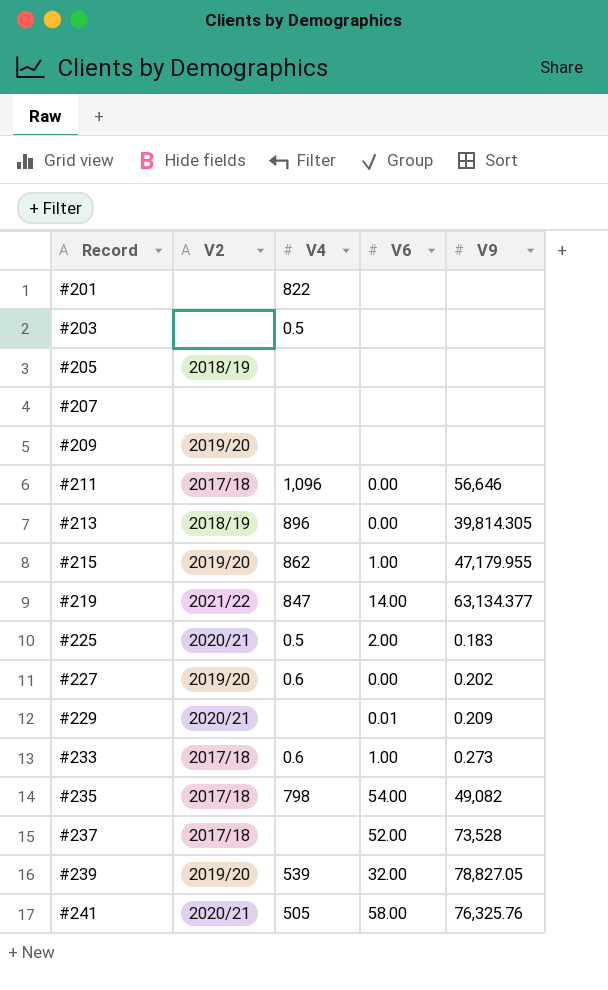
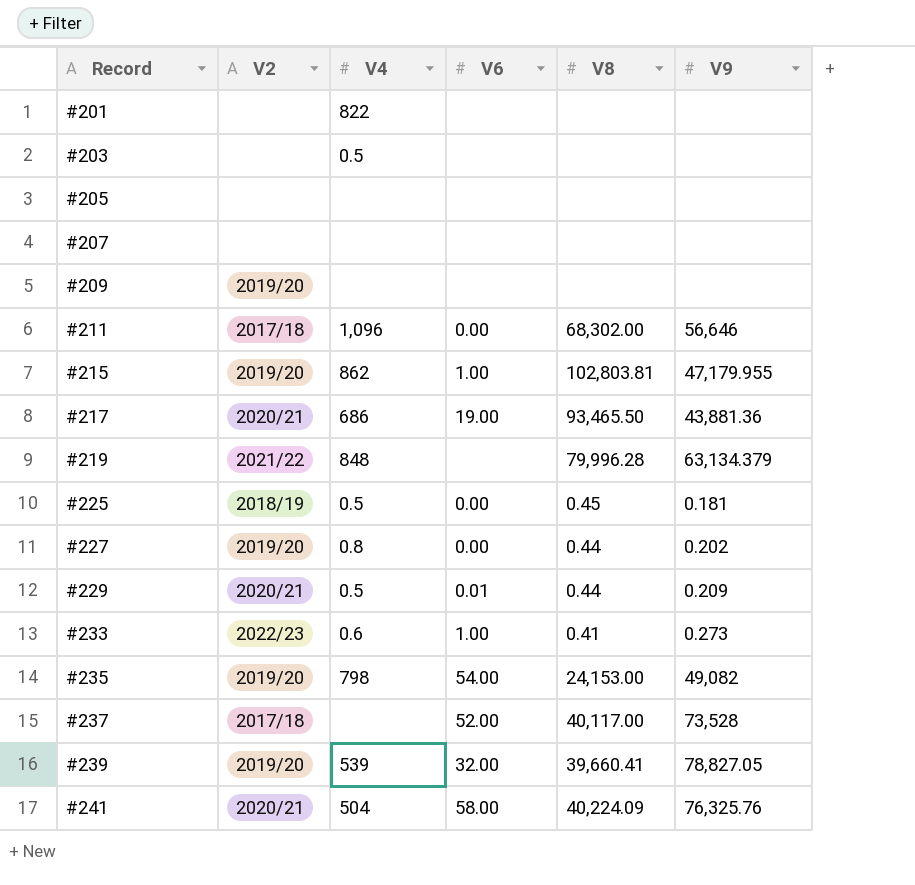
column V8 | position: none -> 5
row #213: 2018/19 | 896 | 0.00 | 39,814.305 -> none
#205 | V2: 2018/19 -> none
row #217: none -> 2020/21 | 686 | 19.00 | 93,465.50 | 43,881.36
#219 | V4: 847 -> 848
#219 | V6: 14.00 -> none
#219 | V9: 63,134.377 -> 63,134.379
#225 | V2: 2020/21 -> 2018/19
#225 | V6: 2.00 -> 0.00
#225 | V9: 0.183 -> 0.181
#227 | V4: 0.6 -> 0.8
#229 | V4: none -> 0.5
#233 | V2: 2017/18 -> 2022/23
#235 | V2: 2017/18 -> 2019/20
#241 | V4: 505 -> 504

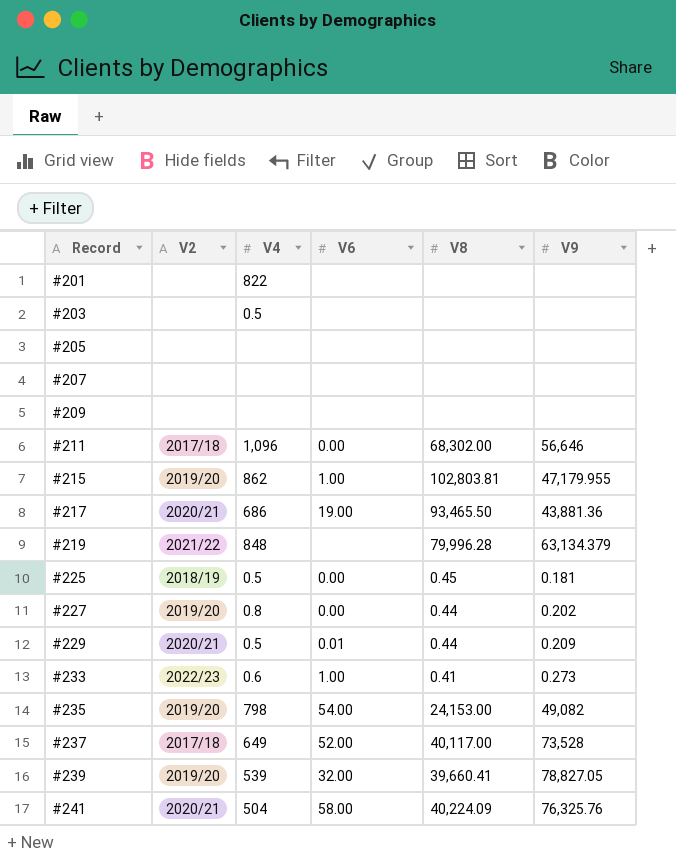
#209 | V2: 2019/20 -> none
#237 | V4: none -> 649

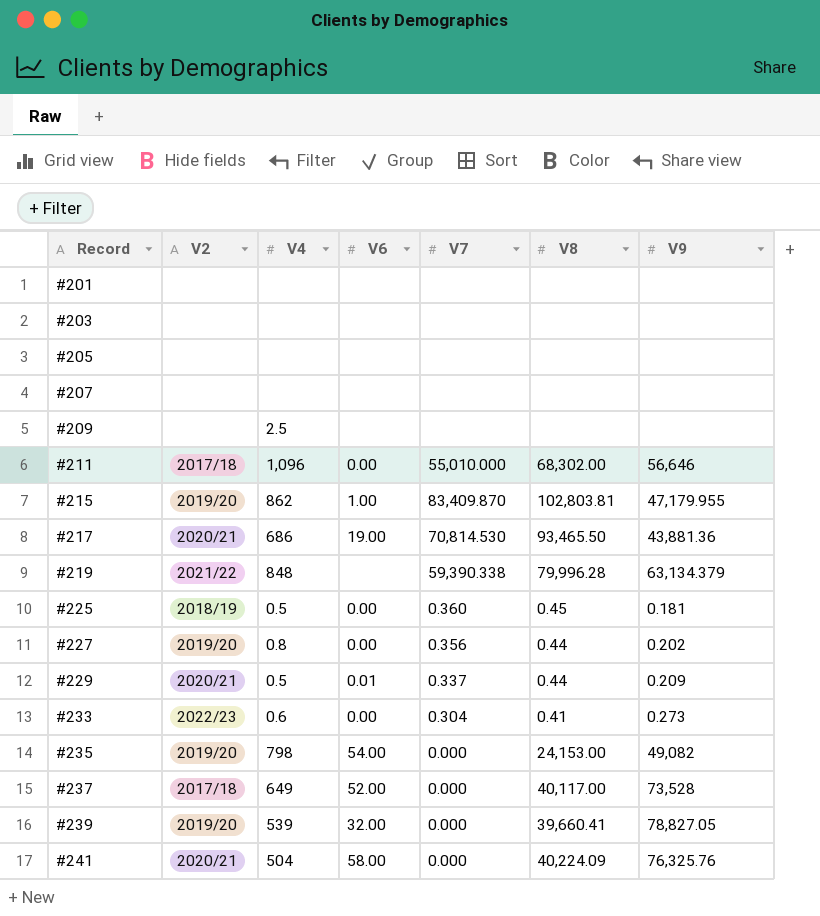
column V7 | position: none -> 5
#201 | V4: 822 -> none
#203 | V4: 0.5 -> none
#209 | V4: none -> 2.5
#233 | V6: 1.00 -> 0.00

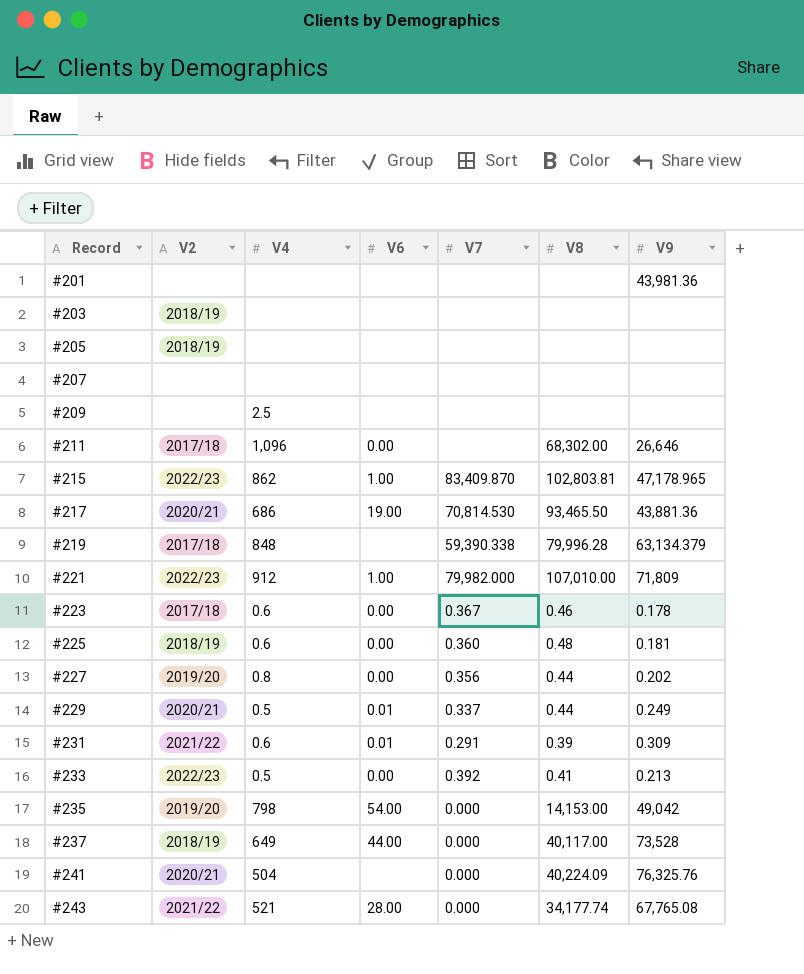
row #239: 2019/20 | 539 | 32.00 | 0.000 | 39,660.41 | 78,827.05 -> none
#201 | V9: none -> 43,981.36
#203 | V2: none -> 2018/19
#205 | V2: none -> 2018/19
#211 | V7: 55,010.000 -> none
#211 | V9: 56,646 -> 26,646
#215 | V2: 2019/20 -> 2022/23
#215 | V9: 47,179.955 -> 47,178.965
#219 | V2: 2021/22 -> 2017/18
row #221: none -> 2022/23 | 912 | 1.00 | 79,982.000 | 107,010.00 | 71,809
row #223: none -> 2017/18 | 0.6 | 0.00 | 0.367 | 0.46 | 0.178
#225 | V4: 0.5 -> 0.6
#225 | V8: 0.45 -> 0.48
#229 | V9: 0.209 -> 0.249
row #231: none -> 2021/22 | 0.6 | 0.01 | 0.291 | 0.39 | 0.309
#233 | V4: 0.6 -> 0.5
#233 | V7: 0.304 -> 0.392
#233 | V9: 0.273 -> 0.213
#235 | V8: 24,153.00 -> 14,153.00
#235 | V9: 49,082 -> 49,042
#237 | V2: 2017/18 -> 2018/19
#237 | V6: 52.00 -> 44.00
#241 | V6: 58.00 -> none
row #243: none -> 2021/22 | 521 | 28.00 | 0.000 | 34,177.74 | 67,765.08

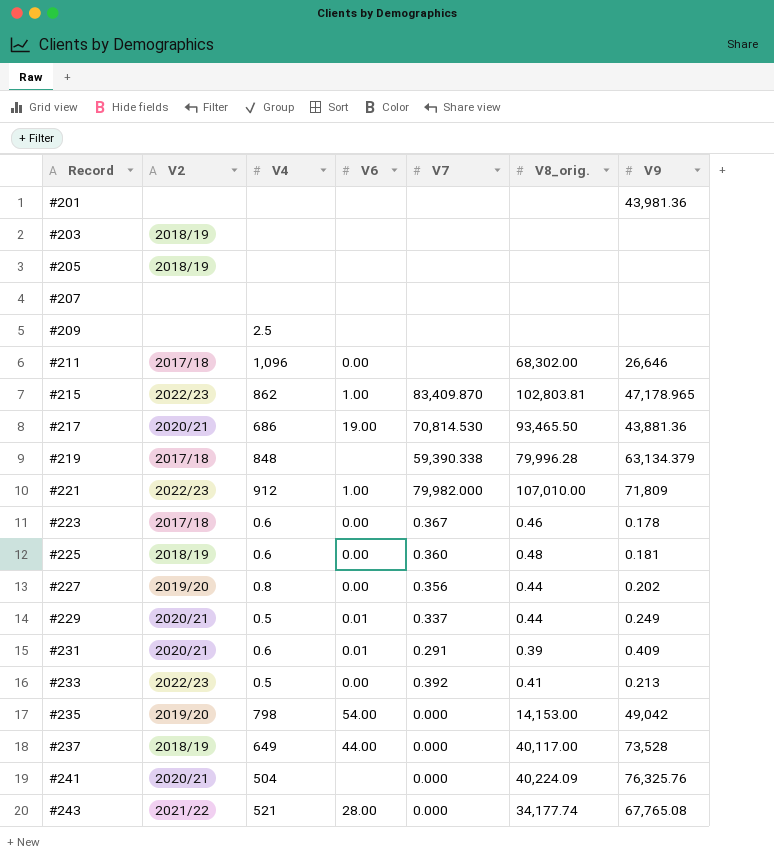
column name: V8 -> V8_orig.
#231 | V2: 2021/22 -> 2020/21
#231 | V9: 0.309 -> 0.409

